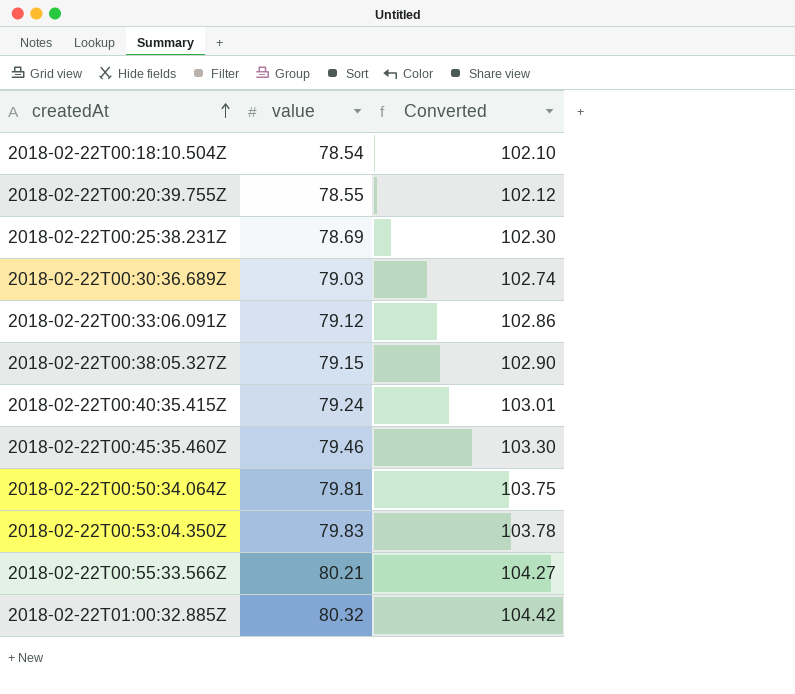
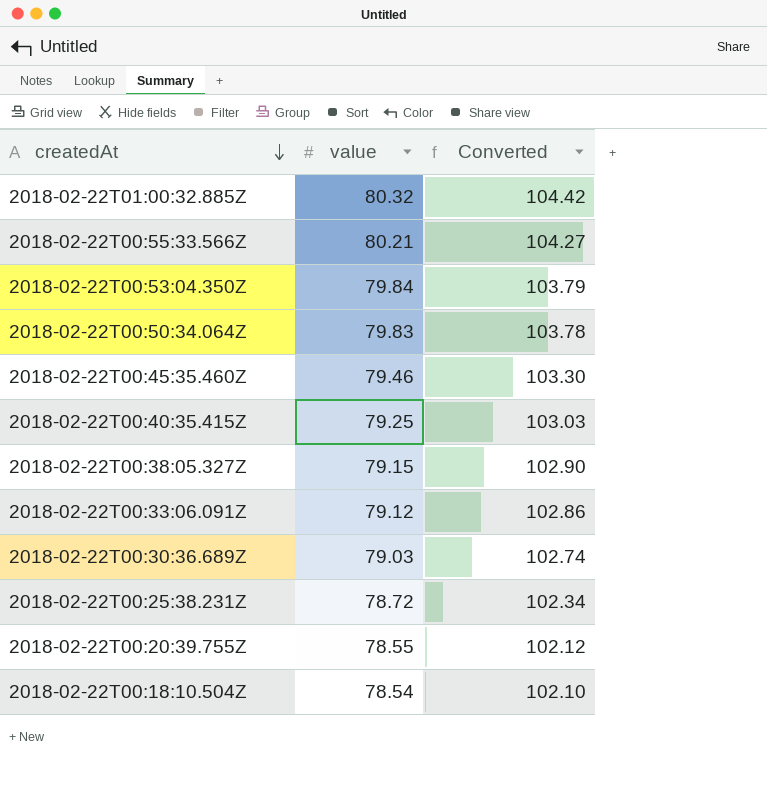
row order: createdAt ascending -> createdAt descending
2018-02-22T00:53:04.350Z | value: 79.83 -> 79.84
2018-02-22T00:53:04.350Z | Converted: 103.78 -> 103.79
2018-02-22T00:50:34.064Z | value: 79.81 -> 79.83
2018-02-22T00:50:34.064Z | Converted: 103.75 -> 103.78
2018-02-22T00:40:35.415Z | value: 79.24 -> 79.25
2018-02-22T00:40:35.415Z | Converted: 103.01 -> 103.03
2018-02-22T00:25:38.231Z | value: 78.69 -> 78.72
2018-02-22T00:25:38.231Z | Converted: 102.30 -> 102.34

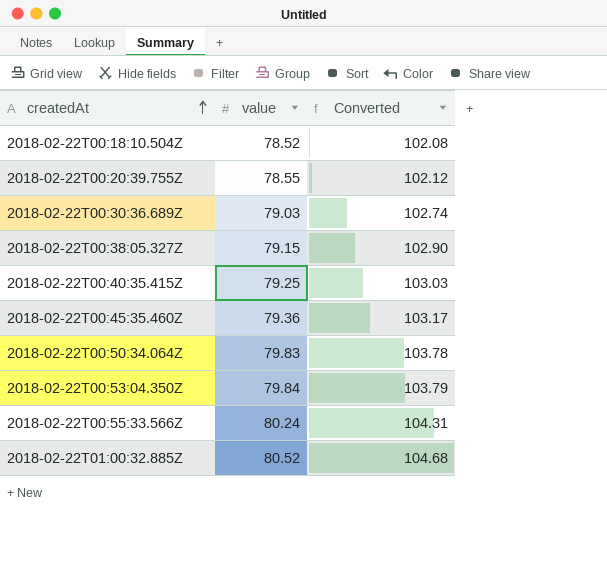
row order: createdAt descending -> createdAt ascending
row 2018-02-22T00:33:06.091Z: 79.12 | 102.86 -> none
row 2018-02-22T00:25:38.231Z: 78.72 | 102.34 -> none
2018-02-22T00:18:10.504Z | value: 78.54 -> 78.52
2018-02-22T00:18:10.504Z | Converted: 102.10 -> 102.08
2018-02-22T00:45:35.460Z | value: 79.46 -> 79.36
2018-02-22T00:45:35.460Z | Converted: 103.30 -> 103.17
2018-02-22T00:55:33.566Z | value: 80.21 -> 80.24
2018-02-22T00:55:33.566Z | Converted: 104.27 -> 104.31
2018-02-22T01:00:32.885Z | value: 80.32 -> 80.52
2018-02-22T01:00:32.885Z | Converted: 104.42 -> 104.68

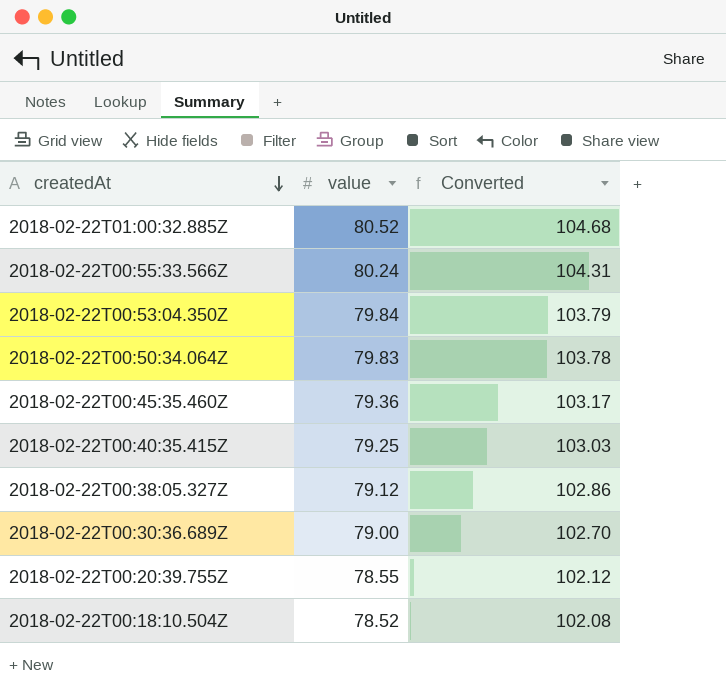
row order: createdAt ascending -> createdAt descending
2018-02-22T00:38:05.327Z | value: 79.15 -> 79.12
2018-02-22T00:38:05.327Z | Converted: 102.90 -> 102.86
2018-02-22T00:30:36.689Z | value: 79.03 -> 79.00
2018-02-22T00:30:36.689Z | Converted: 102.74 -> 102.70

